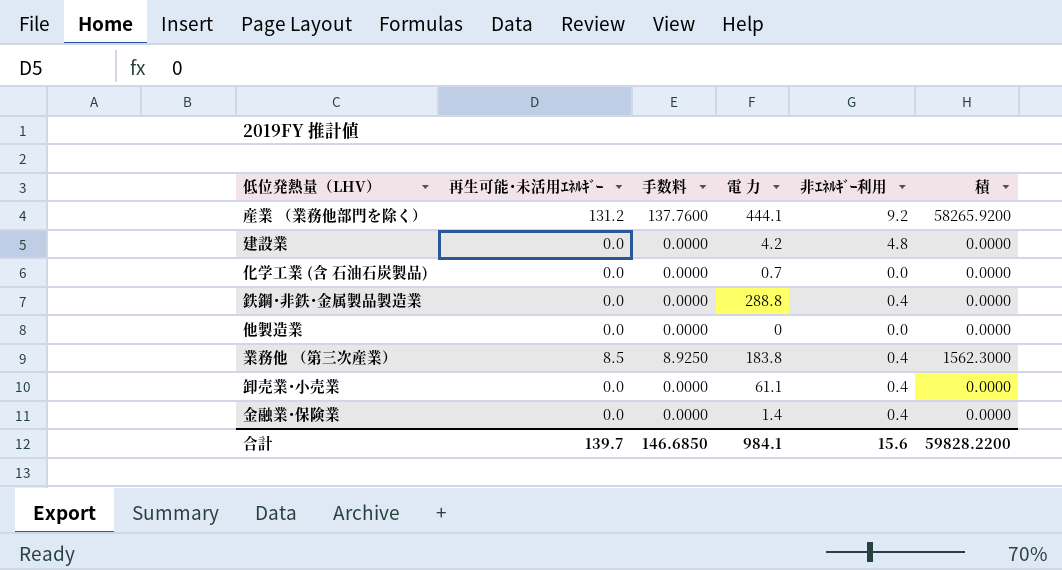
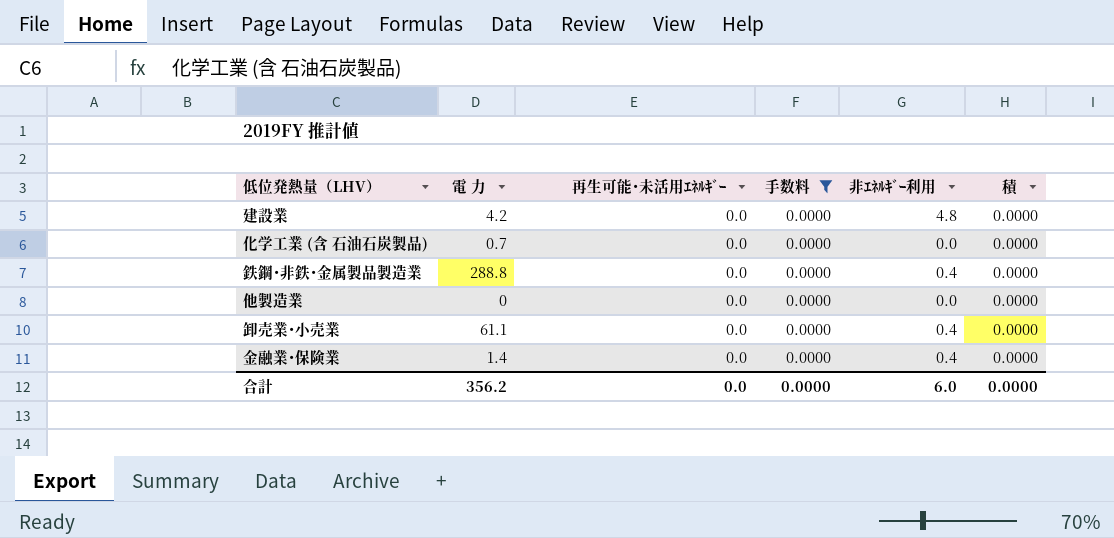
filter: none -> 手数料 = 0.0000
column 電 力 | position: 4 -> 2
合計 | 電 力: 984.1 -> 356.2
合計 | 再生可能･未活用ｴﾈﾙｷﾞｰ: 139.7 -> 0.0
合計 | 手数料: 146.6850 -> 0.0000
合計 | 非ｴﾈﾙｷﾞｰ利用: 15.6 -> 6.0
合計 | 積: 59828.2200 -> 0.0000

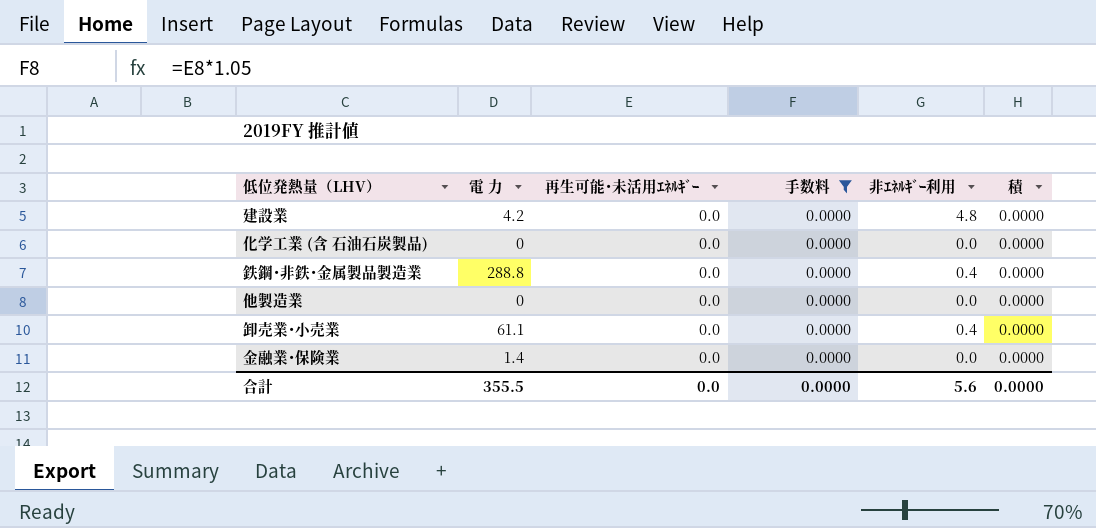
化学工業 (含 石油石炭製品) | 電 力: 0.7 -> 0
金融業･保険業 | 非ｴﾈﾙｷﾞｰ利用: 0.4 -> 0.0
合計 | 電 力: 356.2 -> 355.5
合計 | 非ｴﾈﾙｷﾞｰ利用: 6.0 -> 5.6

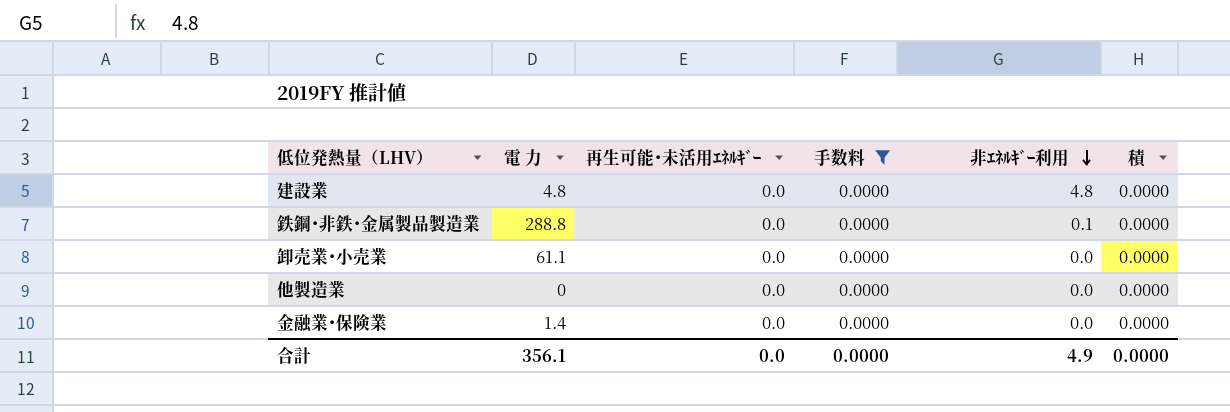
row order: none -> 非ｴﾈﾙｷﾞｰ利用 descending
row 化学工業 (含 石油石炭製品): 0 | 0.0 | 0.0000 | 0.0 | 0.0000 -> none
建設業 | 電 力: 4.2 -> 4.8
鉄鋼･非鉄･金属製品製造業 | 非ｴﾈﾙｷﾞｰ利用: 0.4 -> 0.1
卸売業･小売業 | 非ｴﾈﾙｷﾞｰ利用: 0.4 -> 0.0
合計 | 電 力: 355.5 -> 356.1
合計 | 非ｴﾈﾙｷﾞｰ利用: 5.6 -> 4.9

